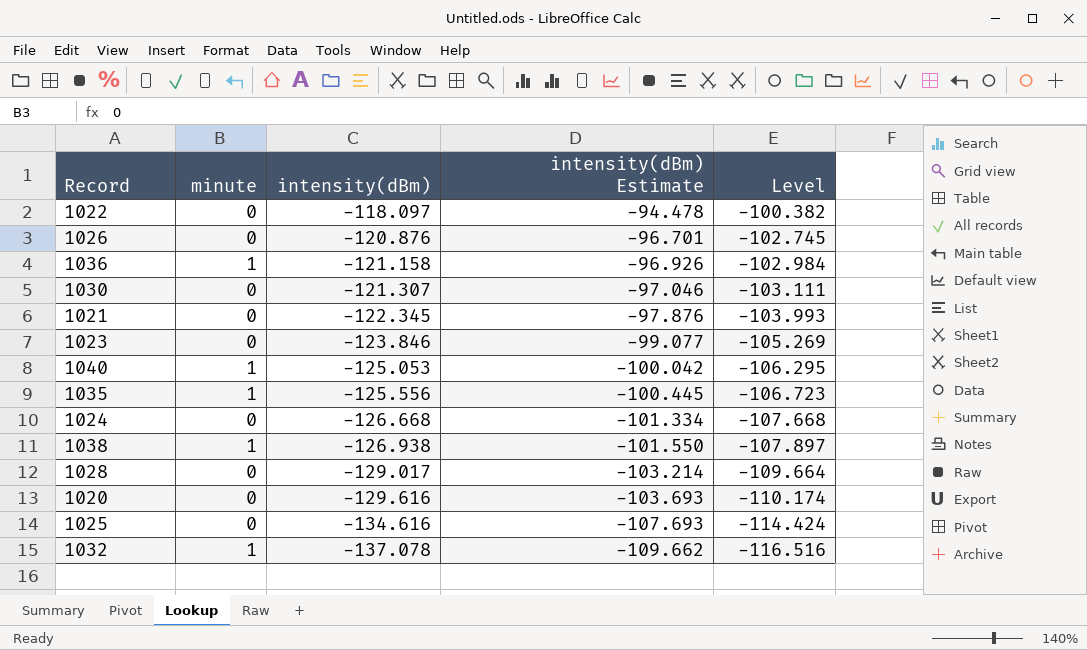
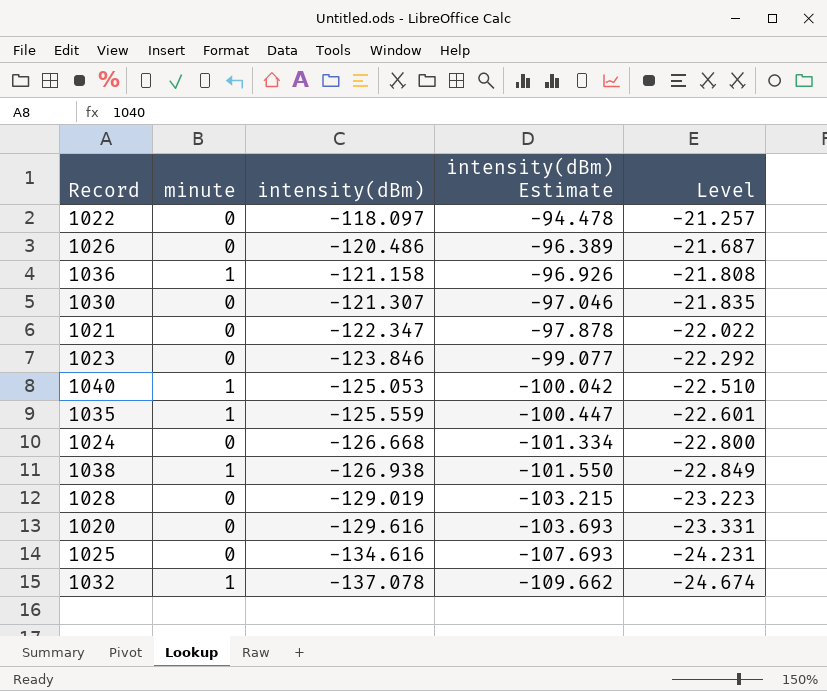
column Level | formula: [intensity(dBm)] * 0.85 -> [intensity(dBm)] * 0.18
1026 | intensity(dBm): -120.876 -> -120.486
1026 | intensity(dBm) Estimate: -96.701 -> -96.389
1021 | intensity(dBm): -122.345 -> -122.347
1021 | intensity(dBm) Estimate: -97.876 -> -97.878
1035 | intensity(dBm): -125.556 -> -125.559
1035 | intensity(dBm) Estimate: -100.445 -> -100.447
1028 | intensity(dBm): -129.017 -> -129.019
1028 | intensity(dBm) Estimate: -103.214 -> -103.215

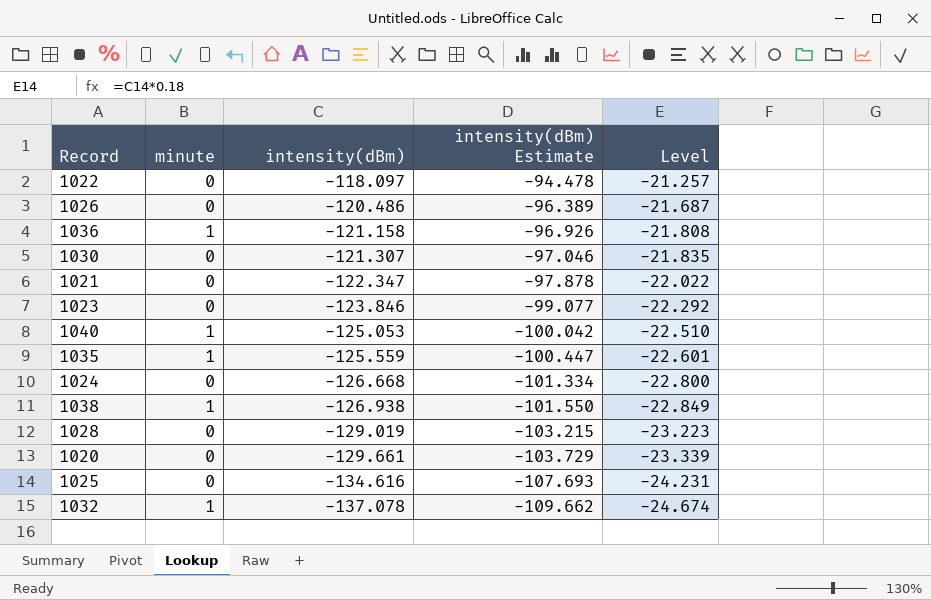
1020 | intensity(dBm): -129.616 -> -129.661
1020 | intensity(dBm) Estimate: -103.693 -> -103.729
1020 | Level: -23.331 -> -23.339

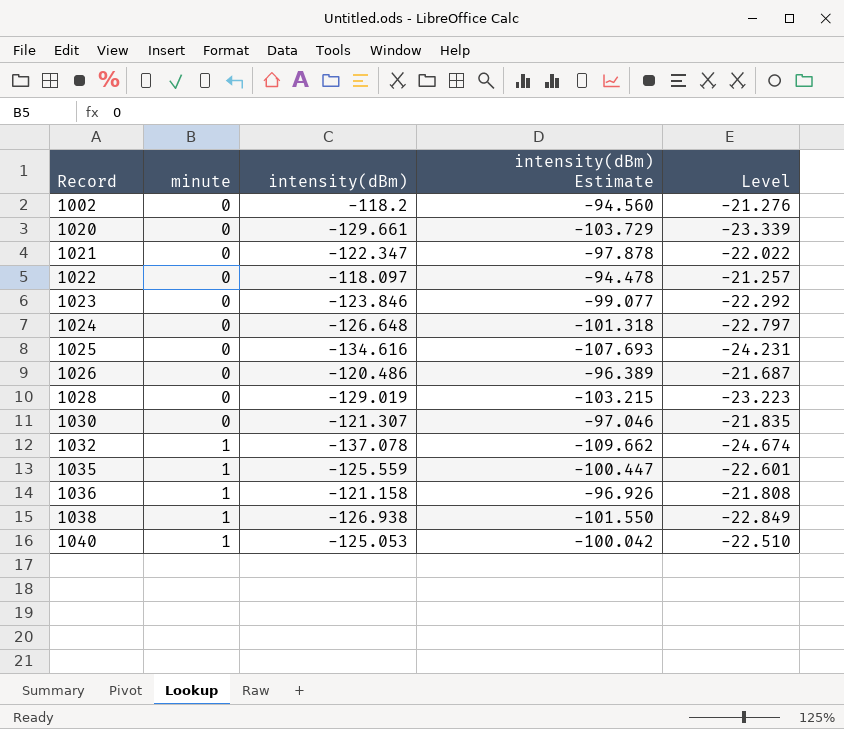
row order: intensity(dBm) descending -> Record ascending
row 1002: none -> 0 | -118.2 | -94.560 | -21.276
1024 | intensity(dBm): -126.668 -> -126.648
1024 | intensity(dBm) Estimate: -101.334 -> -101.318
1024 | Level: -22.800 -> -22.797

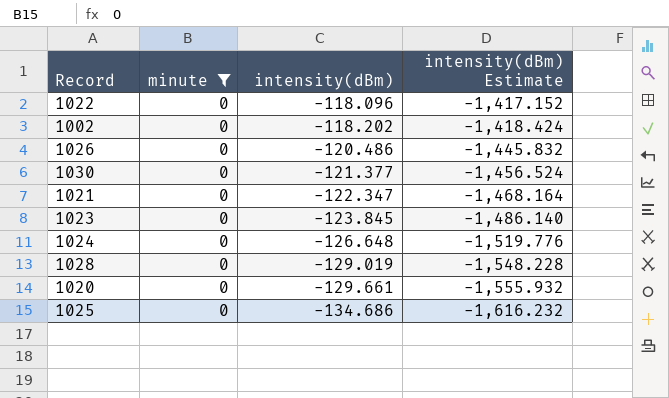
filter: none -> minute = 0
row order: Record ascending -> intensity(dBm) descending
column Level | formula: [intensity(dBm)] * 0.18 -> none
column intensity(dBm) Estimate | formula: [intensity(dBm)] * 0.8 -> [intensity(dBm)] * 12
1022 | intensity(dBm): -118.097 -> -118.096
1002 | intensity(dBm): -118.2 -> -118.202
1030 | intensity(dBm): -121.307 -> -121.377
1023 | intensity(dBm): -123.846 -> -123.845
1025 | intensity(dBm): -134.616 -> -134.686

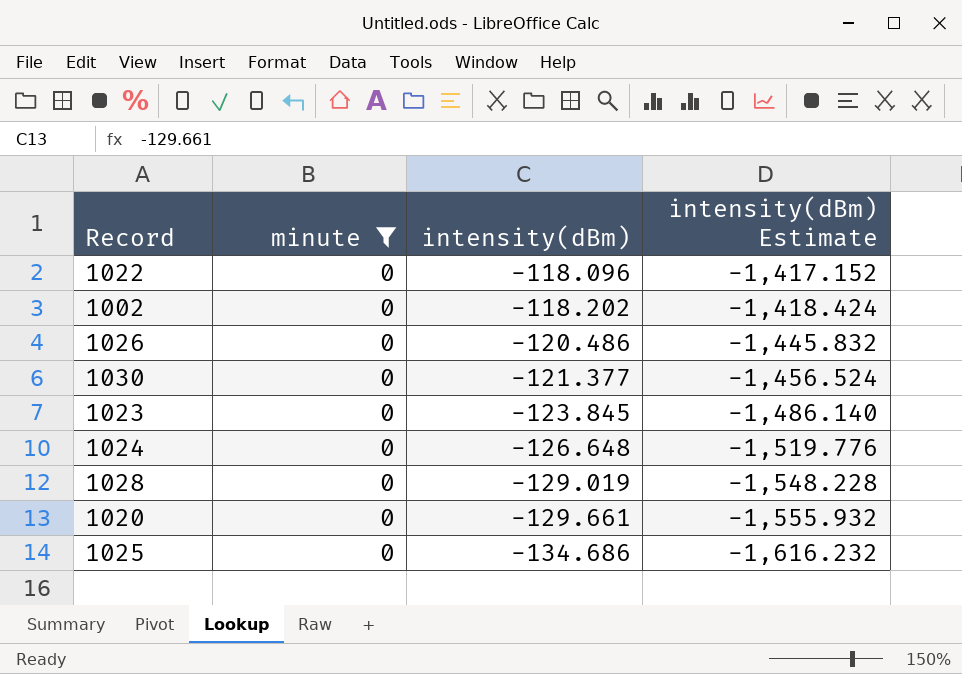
row 1021: 0 | -122.347 | -1,468.164 -> none

